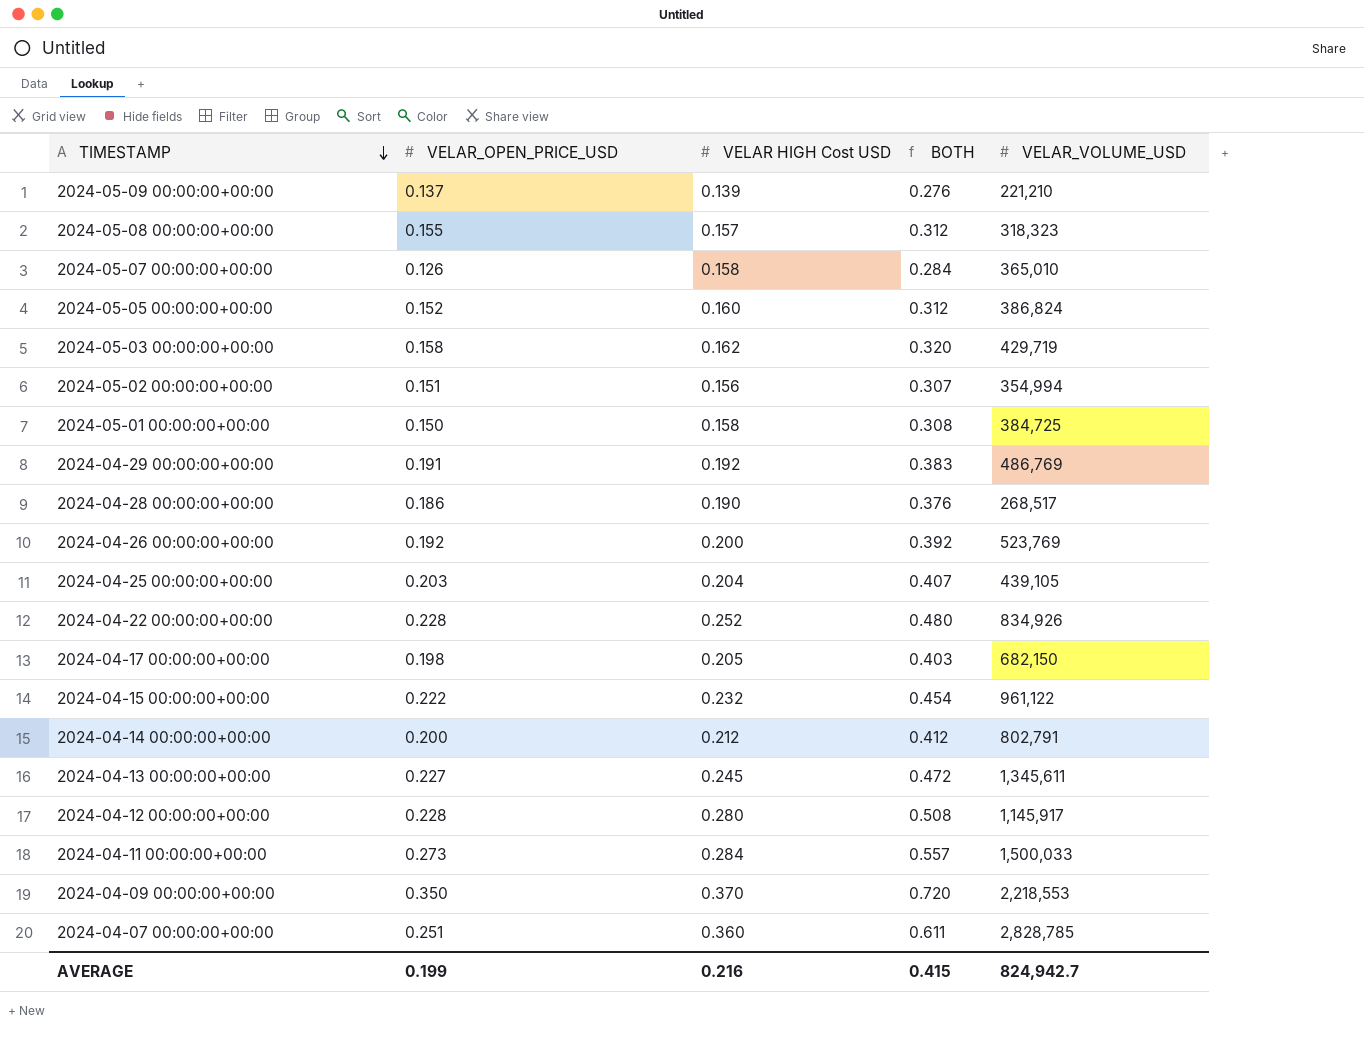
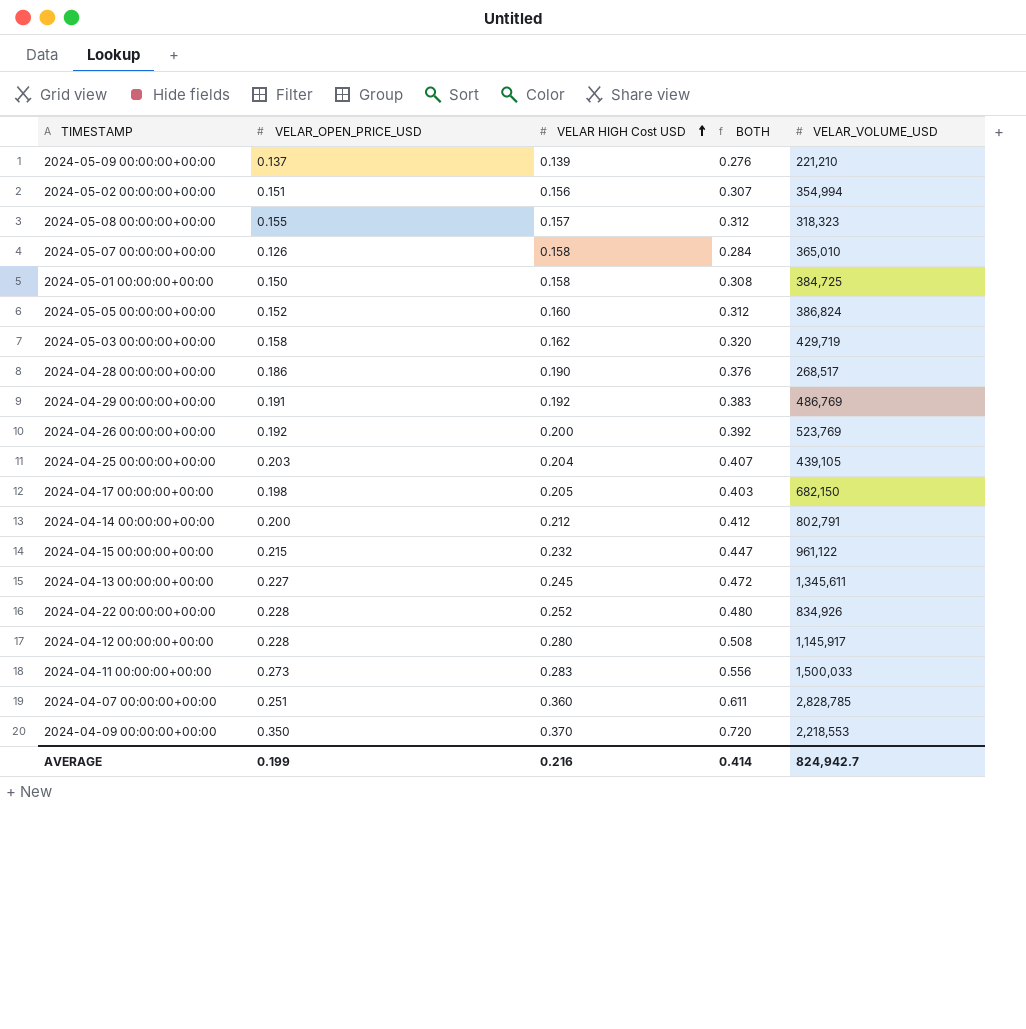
row order: TIMESTAMP descending -> VELAR HIGH Cost USD ascending
2024-04-15 00:00:00+00:00 | VELAR_OPEN_PRICE_USD: 0.222 -> 0.215
2024-04-15 00:00:00+00:00 | BOTH: 0.454 -> 0.447
2024-04-11 00:00:00+00:00 | VELAR HIGH Cost USD: 0.284 -> 0.283
2024-04-11 00:00:00+00:00 | BOTH: 0.557 -> 0.556
AVERAGE | BOTH: 0.415 -> 0.414

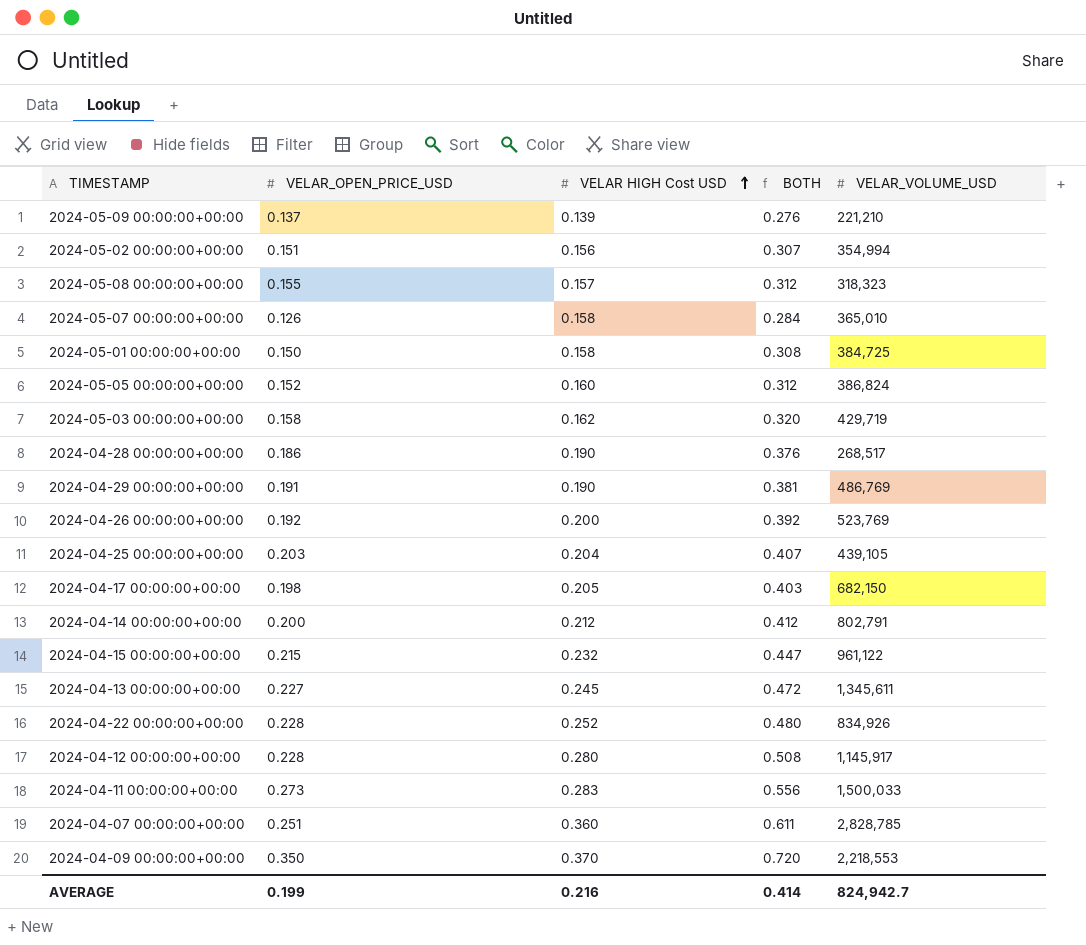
2024-04-29 00:00:00+00:00 | VELAR HIGH Cost USD: 0.192 -> 0.190
2024-04-29 00:00:00+00:00 | BOTH: 0.383 -> 0.381

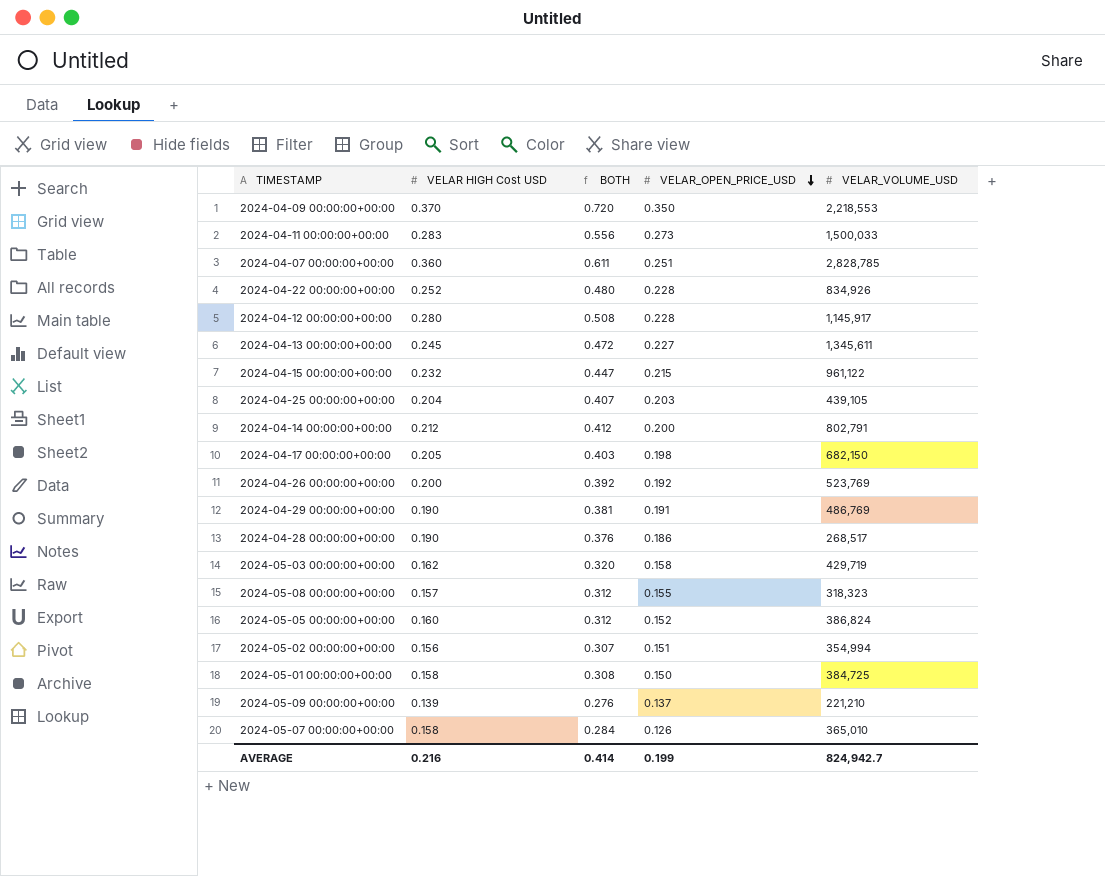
row order: VELAR HIGH Cost USD ascending -> VELAR_OPEN_PRICE_USD descending
column VELAR_OPEN_PRICE_USD | position: 2 -> 4

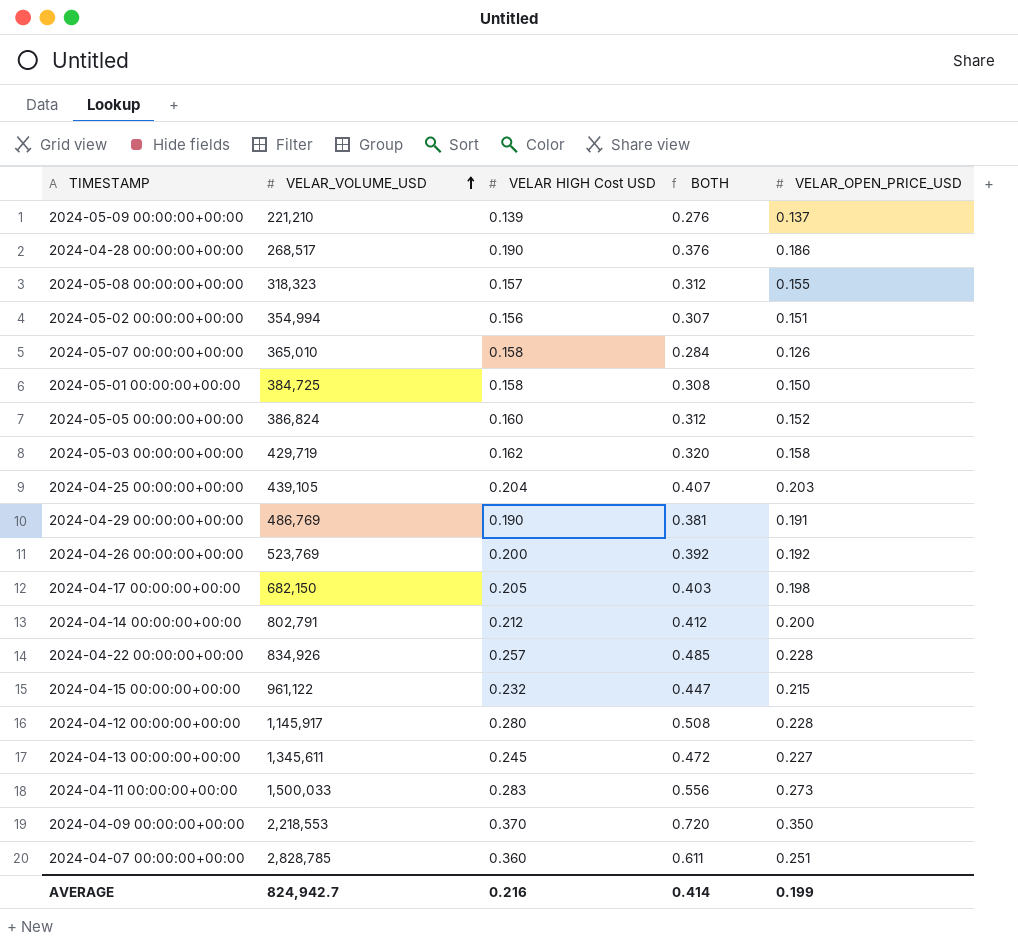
row order: VELAR_OPEN_PRICE_USD descending -> VELAR_VOLUME_USD ascending
column VELAR_VOLUME_USD | position: 5 -> 2
2024-04-22 00:00:00+00:00 | VELAR HIGH Cost USD: 0.252 -> 0.257
2024-04-22 00:00:00+00:00 | BOTH: 0.480 -> 0.485

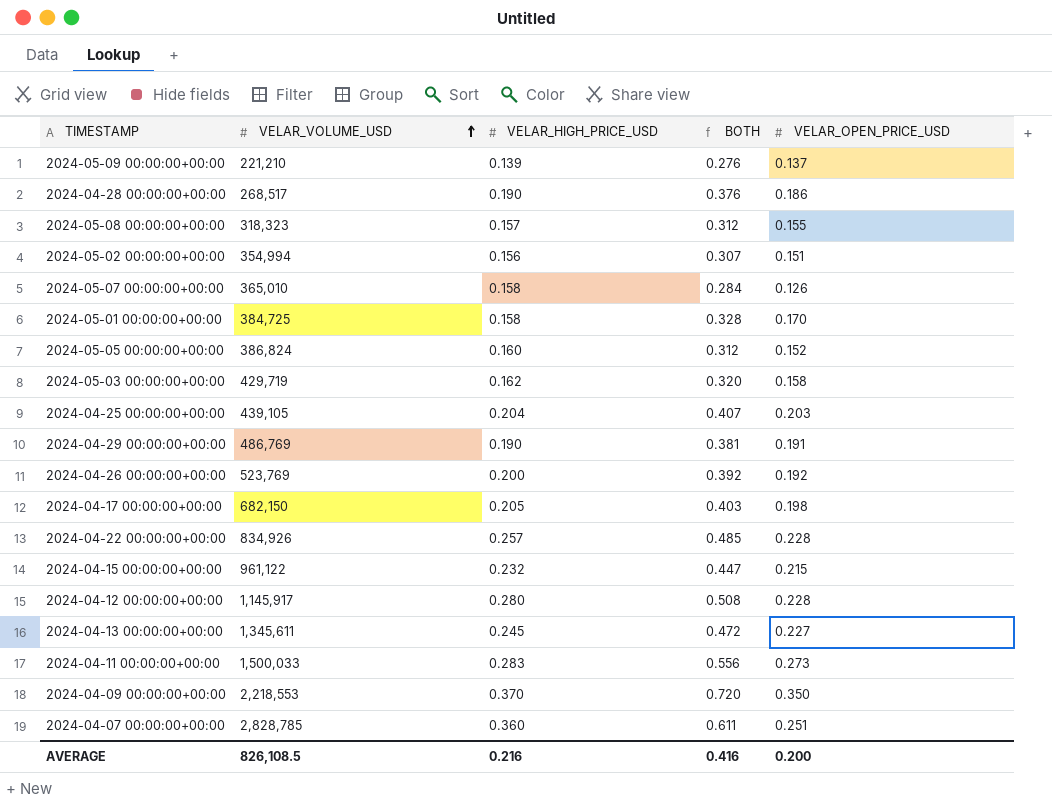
column name: VELAR HIGH Cost USD -> VELAR_HIGH_PRICE_USD
row 2024-04-14 00:00:00+00:00: 802,791 | 0.212 | 0.412 | 0.200 -> none
2024-05-01 00:00:00+00:00 | BOTH: 0.308 -> 0.328
2024-05-01 00:00:00+00:00 | VELAR_OPEN_PRICE_USD: 0.150 -> 0.170
AVERAGE | VELAR_VOLUME_USD: 824,942.7 -> 826,108.5
AVERAGE | BOTH: 0.414 -> 0.416
AVERAGE | VELAR_OPEN_PRICE_USD: 0.199 -> 0.200

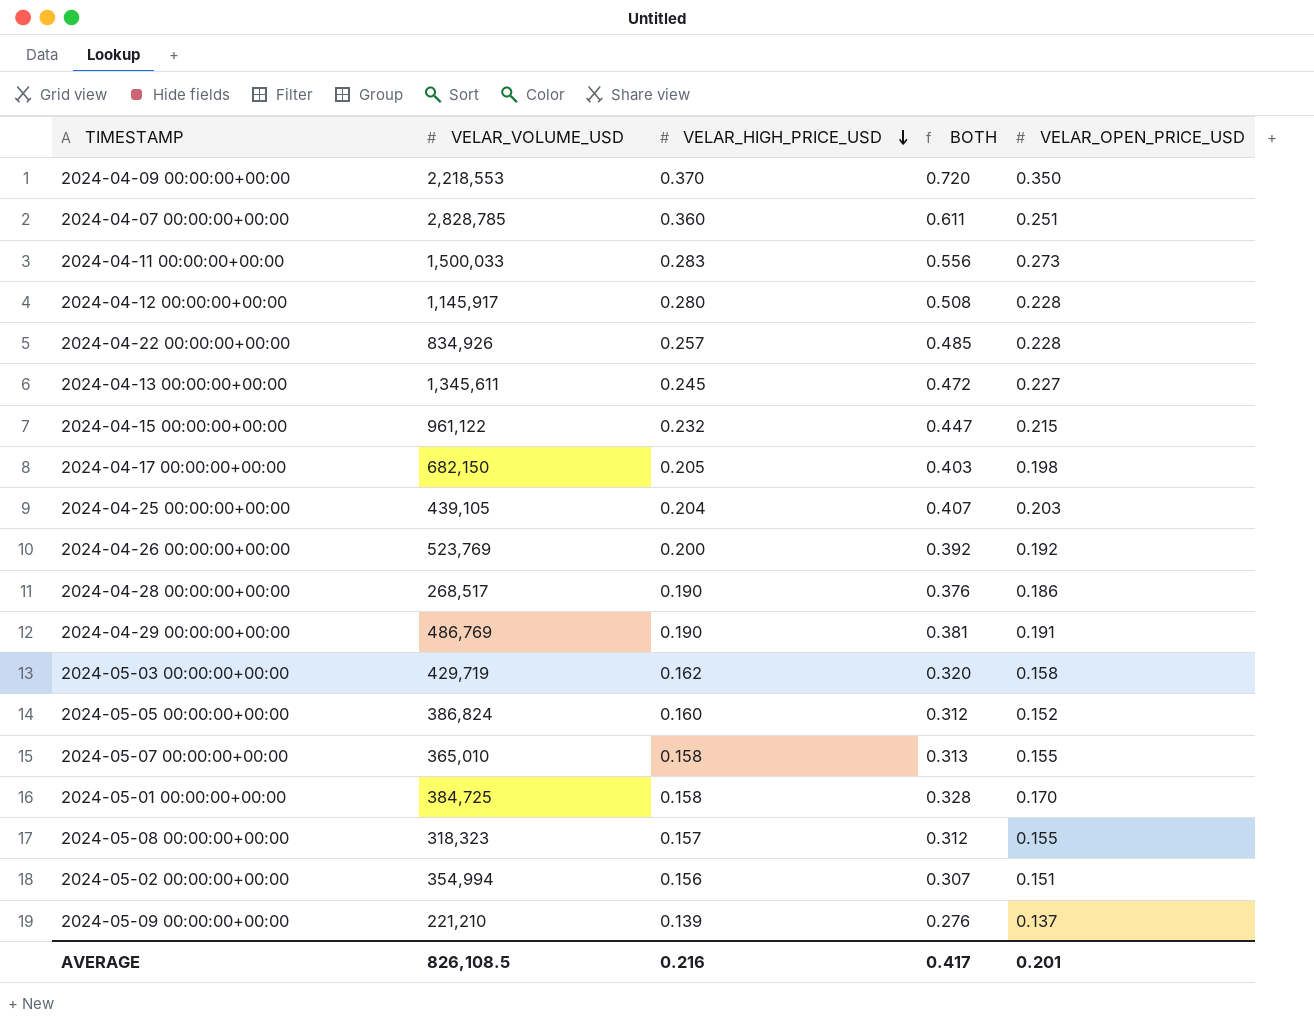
row order: VELAR_VOLUME_USD ascending -> VELAR_HIGH_PRICE_USD descending
2024-05-07 00:00:00+00:00 | BOTH: 0.284 -> 0.313
2024-05-07 00:00:00+00:00 | VELAR_OPEN_PRICE_USD: 0.126 -> 0.155
AVERAGE | BOTH: 0.416 -> 0.417
AVERAGE | VELAR_OPEN_PRICE_USD: 0.200 -> 0.201

